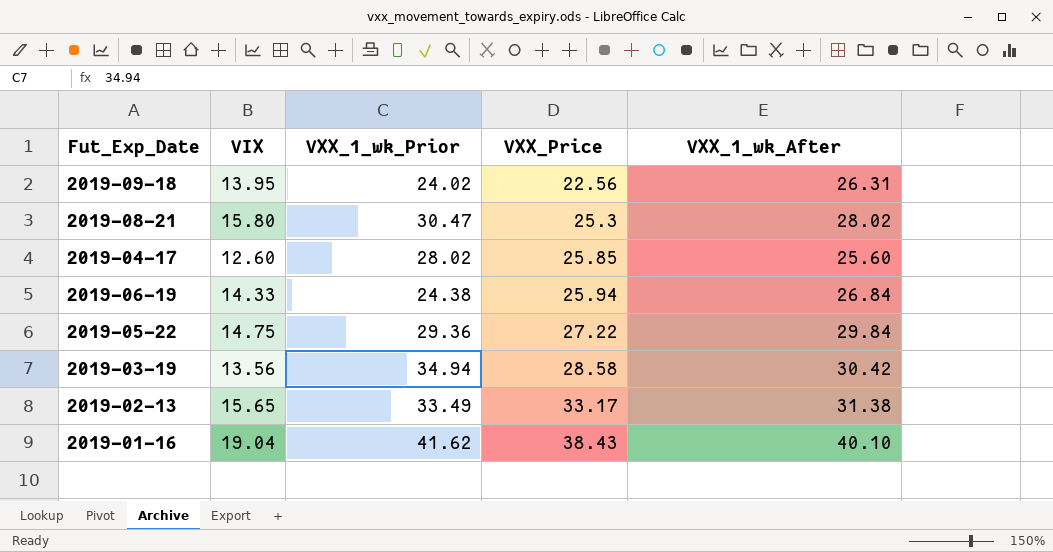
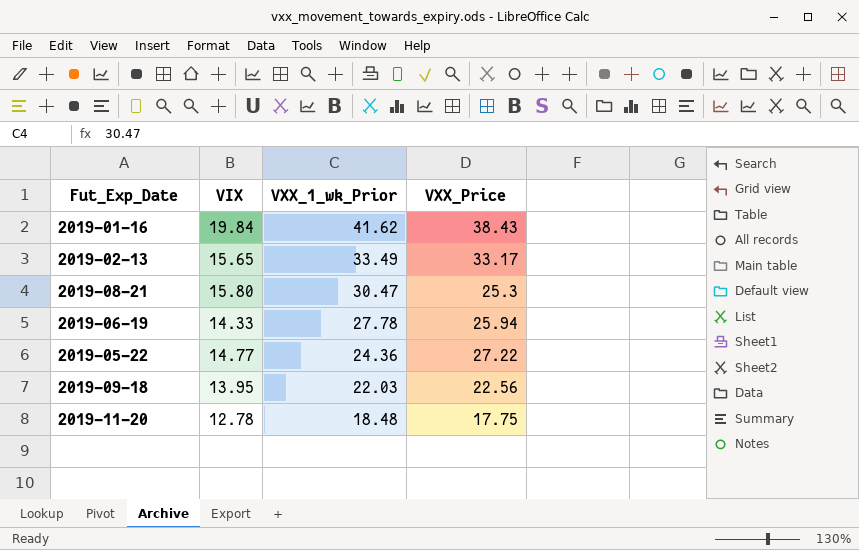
row order: VXX_Price ascending -> VXX_1_wk_Prior descending
column VXX_1_wk_After | position: 5 -> none
row 2019-04-17: 12.60 | 28.02 | 25.85 | 25.60 -> none
row 2019-03-19: 13.56 | 34.94 | 28.58 | 30.42 -> none
2019-01-16 | VIX: 19.04 -> 19.84
2019-06-19 | VXX_1_wk_Prior: 24.38 -> 27.78
2019-05-22 | VIX: 14.75 -> 14.77
2019-05-22 | VXX_1_wk_Prior: 29.36 -> 24.36
2019-09-18 | VXX_1_wk_Prior: 24.02 -> 22.03
row 2019-11-20: none -> 12.78 | 18.48 | 17.75

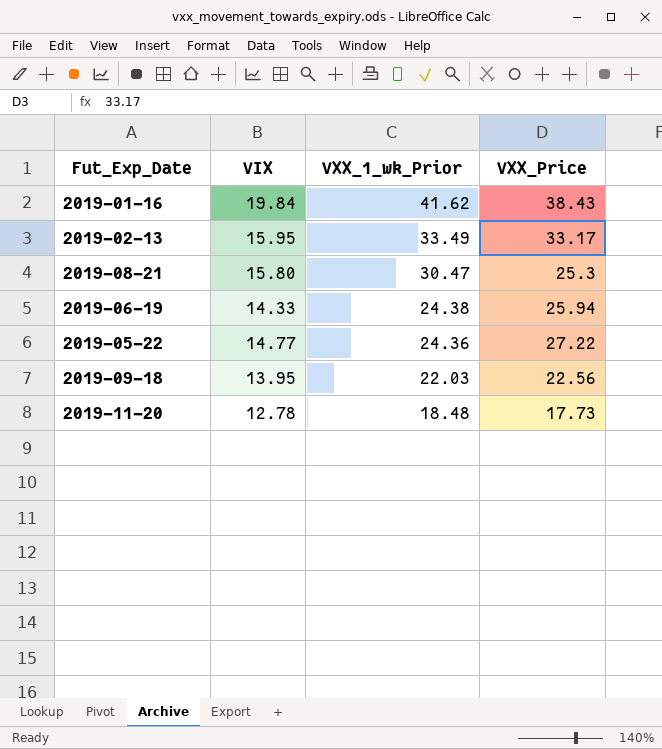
2019-02-13 | VIX: 15.65 -> 15.95
2019-06-19 | VXX_1_wk_Prior: 27.78 -> 24.38
2019-11-20 | VXX_Price: 17.75 -> 17.73

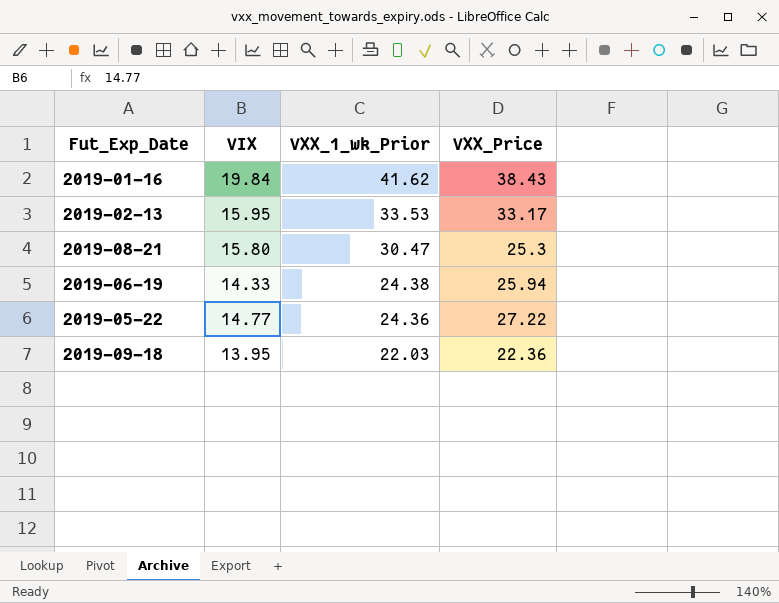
row 2019-11-20: 12.78 | 18.48 | 17.73 -> none
2019-02-13 | VXX_1_wk_Prior: 33.49 -> 33.53
2019-09-18 | VXX_Price: 22.56 -> 22.36

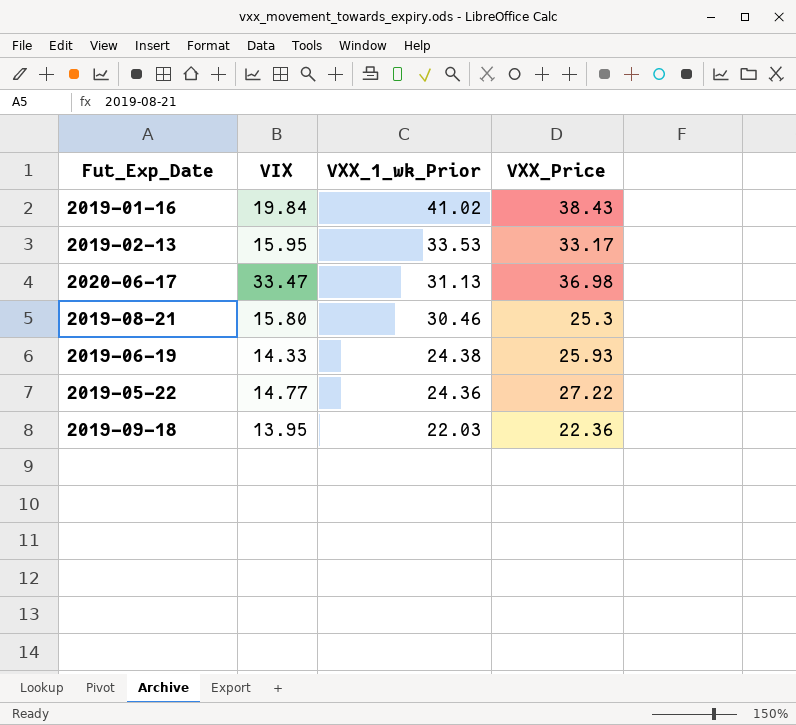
2019-01-16 | VXX_1_wk_Prior: 41.62 -> 41.02
row 2020-06-17: none -> 33.47 | 31.13 | 36.98
2019-08-21 | VXX_1_wk_Prior: 30.47 -> 30.46
2019-06-19 | VXX_Price: 25.94 -> 25.93

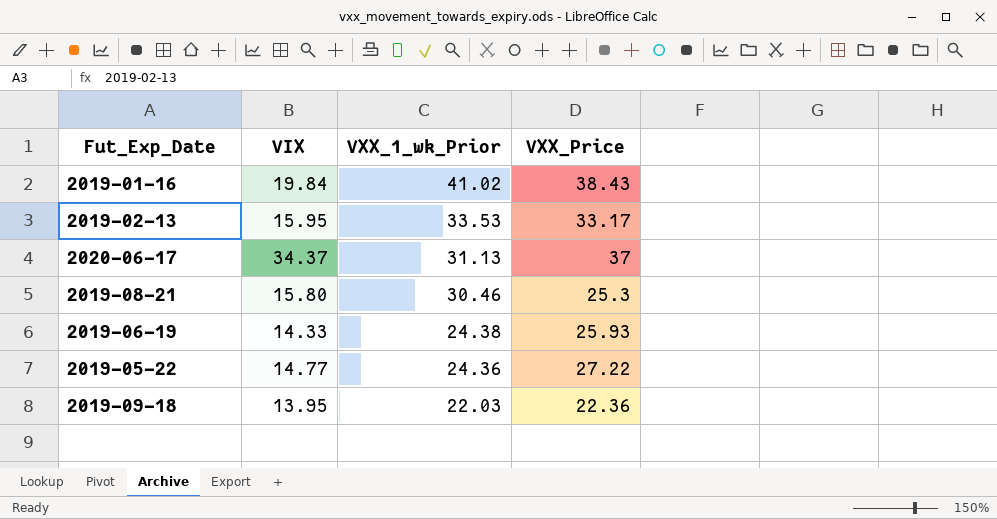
2020-06-17 | VIX: 33.47 -> 34.37
2020-06-17 | VXX_Price: 36.98 -> 37

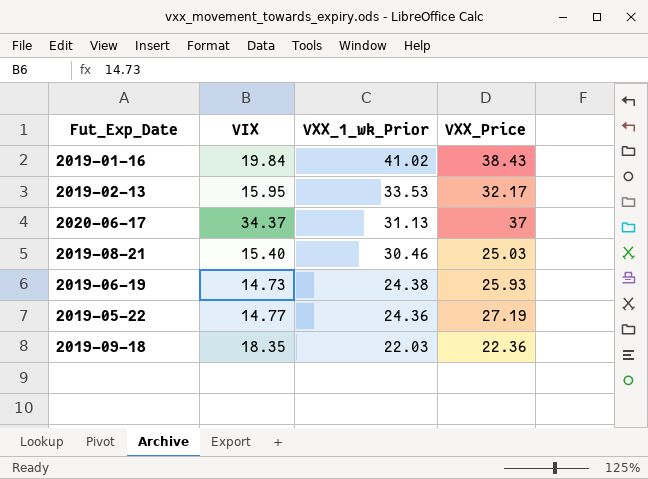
2019-02-13 | VXX_Price: 33.17 -> 32.17
2019-08-21 | VIX: 15.80 -> 15.40
2019-08-21 | VXX_Price: 25.3 -> 25.03
2019-06-19 | VIX: 14.33 -> 14.73
2019-05-22 | VXX_Price: 27.22 -> 27.19
2019-09-18 | VIX: 13.95 -> 18.35

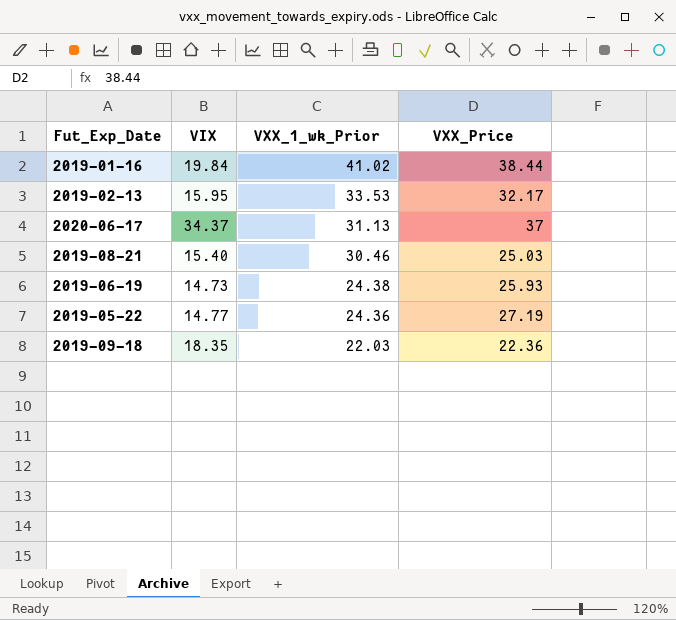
2019-01-16 | VXX_Price: 38.43 -> 38.44

